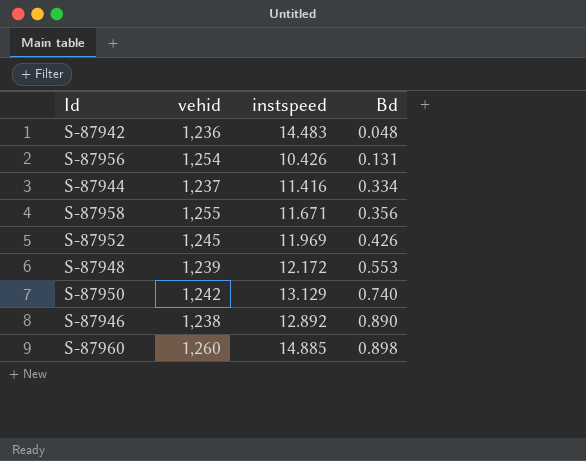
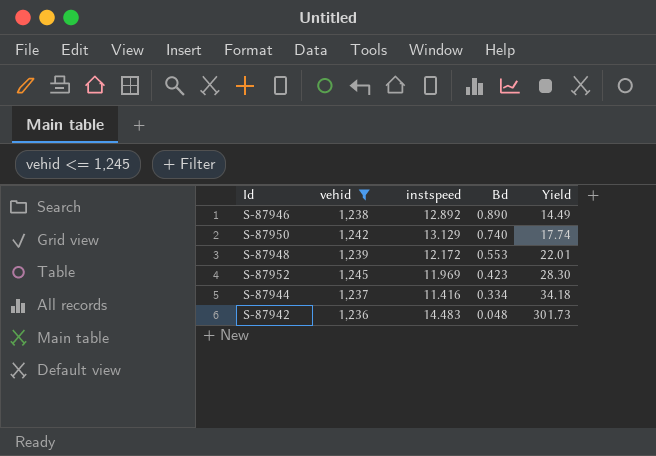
filter: none -> vehid <= 1,245
row order: Bd ascending -> Bd descending
column Yield | formula: none -> [instspeed] / [Bd]
S-87952 | Bd: 0.426 -> 0.423

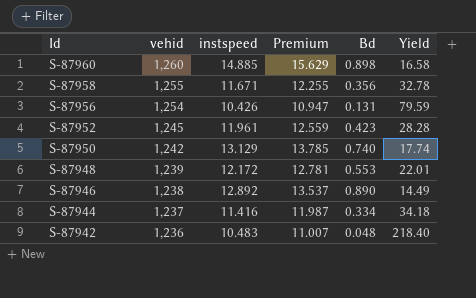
filter: vehid <= 1,245 -> none
row order: Bd descending -> Id descending
column Premium | formula: none -> [instspeed] * 1.05
S-87952 | instspeed: 11.969 -> 11.961
S-87952 | Yield: 28.30 -> 28.28
S-87942 | instspeed: 14.483 -> 10.483
S-87942 | Yield: 301.73 -> 218.40

